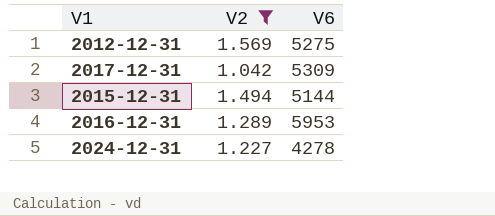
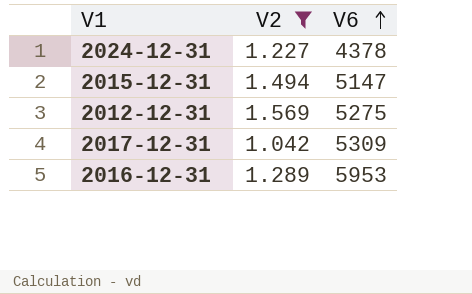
row order: none -> V6 ascending
2024-12-31 | V6: 4278 -> 4378
2015-12-31 | V6: 5144 -> 5147

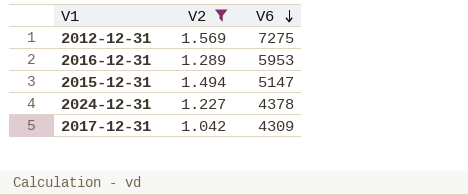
row order: V6 ascending -> V6 descending
2012-12-31 | V6: 5275 -> 7275
2017-12-31 | V6: 5309 -> 4309

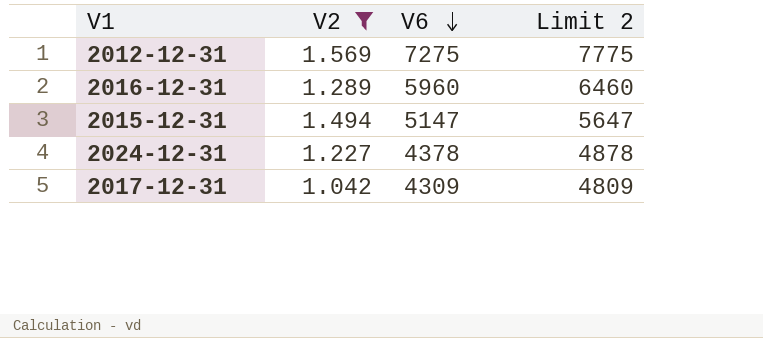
column Limit 2 | formula: none -> [V6] + 500
2016-12-31 | V6: 5953 -> 5960

